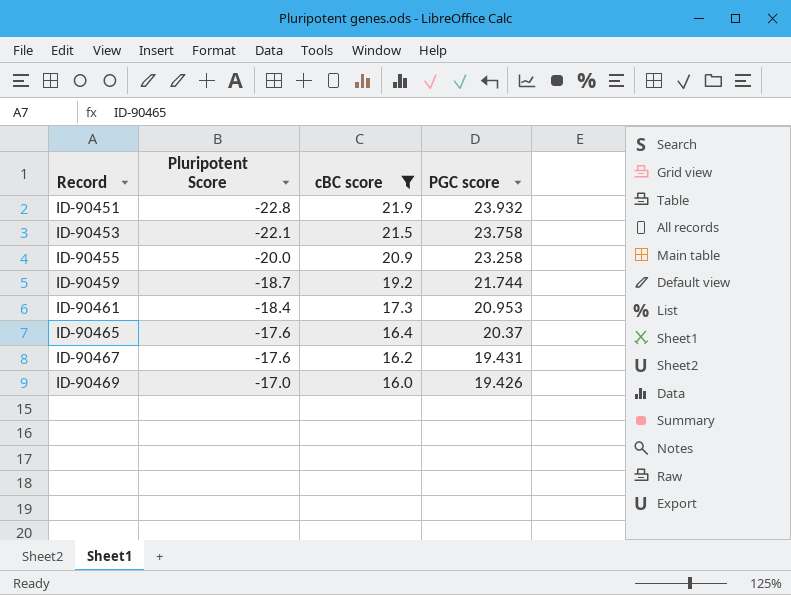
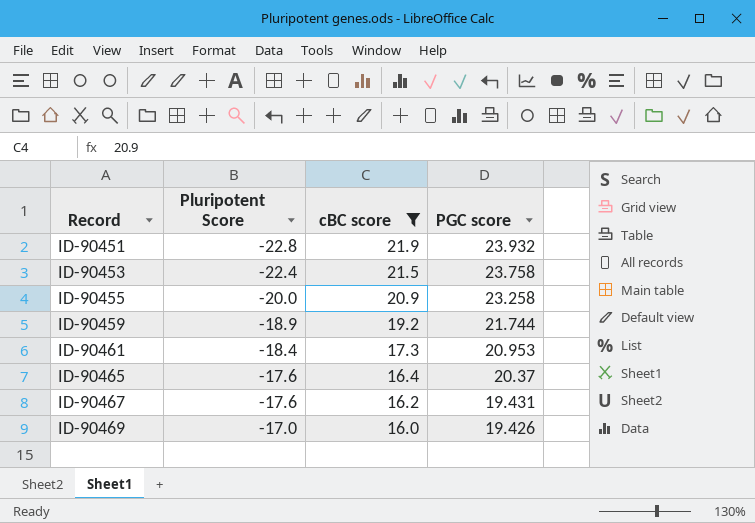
ID-90453 | Pluripotent Score: -22.1 -> -22.4
ID-90459 | Pluripotent Score: -18.7 -> -18.9

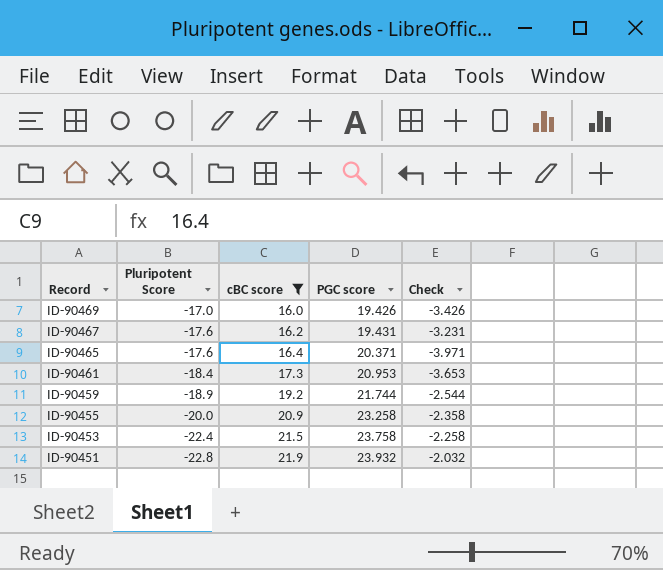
row order: Record ascending -> Record descending
column Check | formula: none -> [cBC score] - [PGC score]
ID-90465 | PGC score: 20.37 -> 20.371

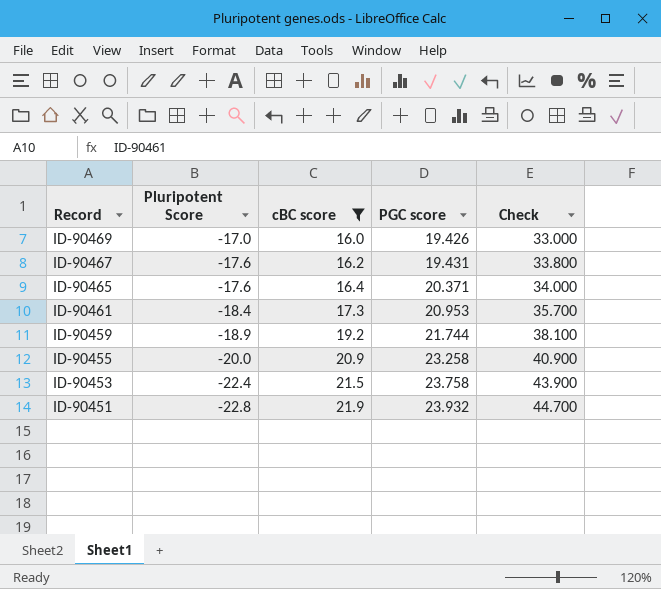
column Check | formula: [cBC score] - [PGC score] -> [cBC score] - [Pluripotent Score]

